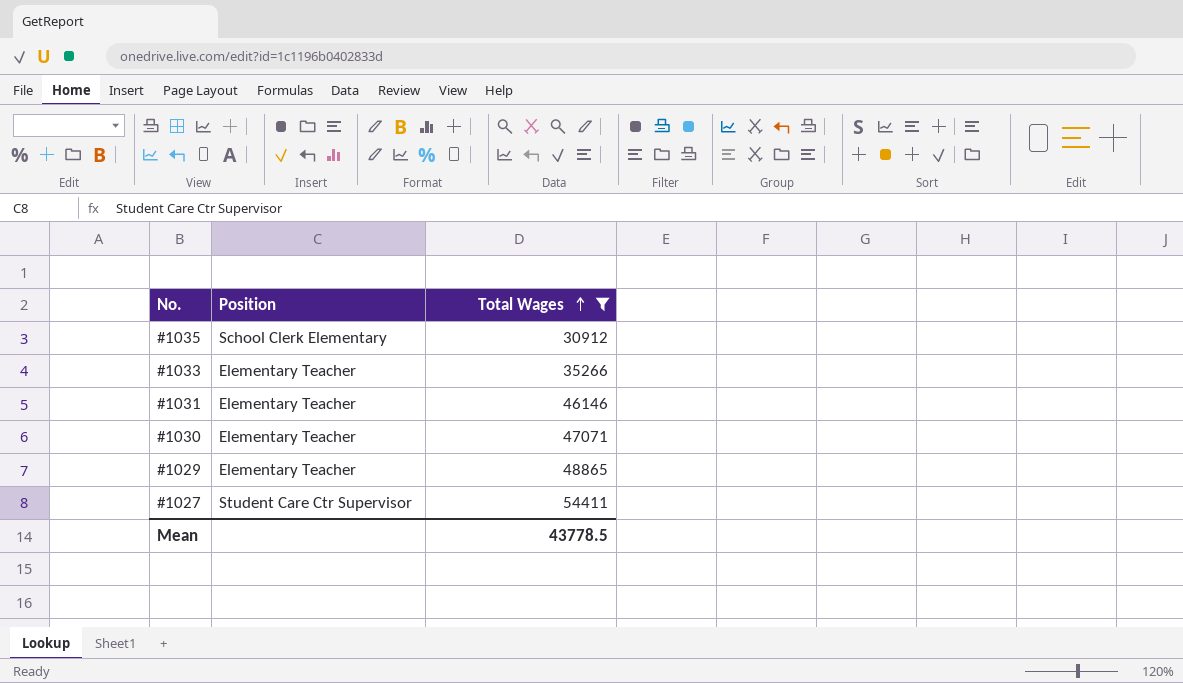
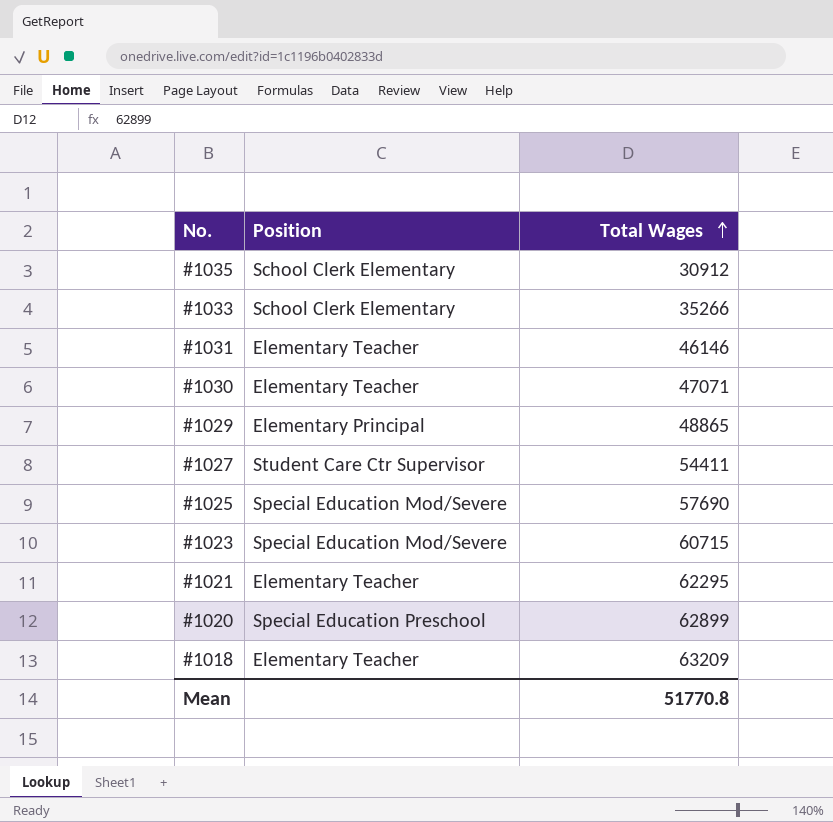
filter: Total Wages <= 54411 -> none
#1033 | Position: Elementary Teacher -> School Clerk Elementary
#1029 | Position: Elementary Teacher -> Elementary Principal
Mean | Total Wages: 43778.5 -> 51770.8

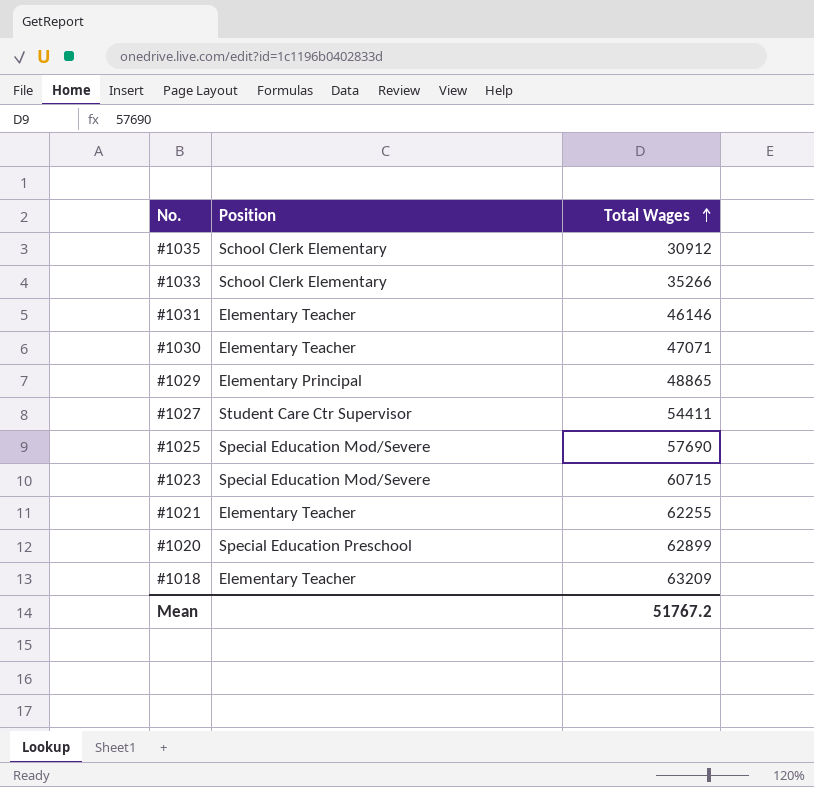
#1021 | Total Wages: 62295 -> 62255
Mean | Total Wages: 51770.8 -> 51767.2

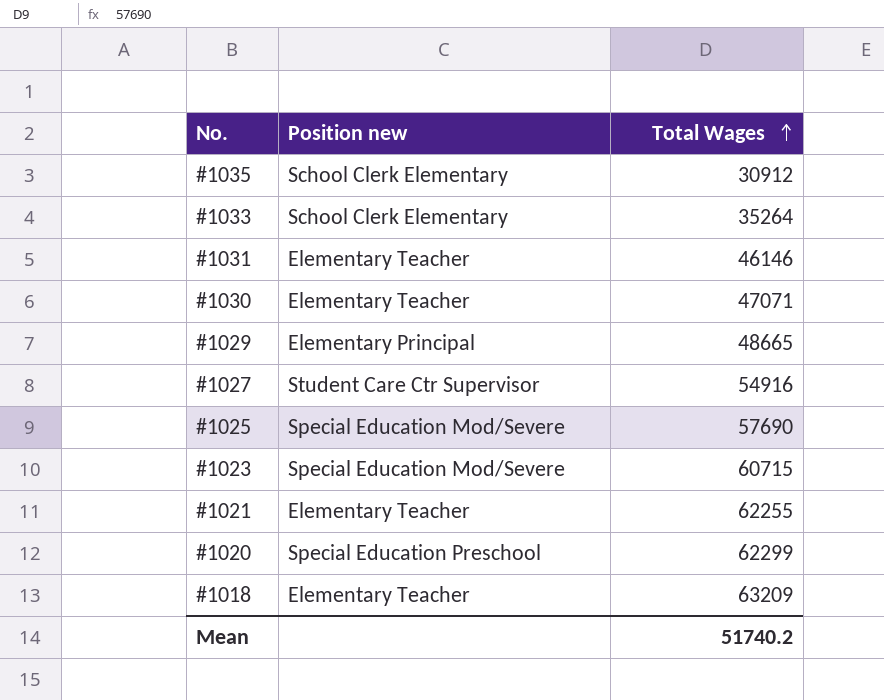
column name: Position -> Position new
#1033 | Total Wages: 35266 -> 35264
#1029 | Total Wages: 48865 -> 48665
#1027 | Total Wages: 54411 -> 54916
#1020 | Total Wages: 62899 -> 62299
Mean | Total Wages: 51767.2 -> 51740.2

